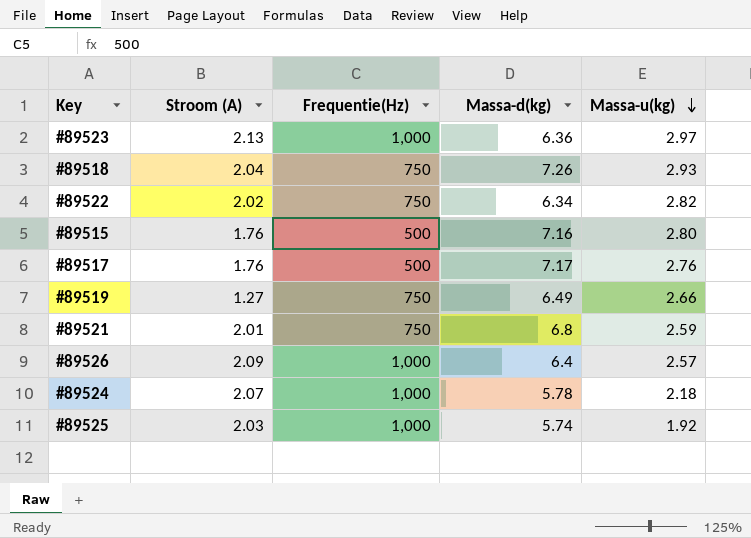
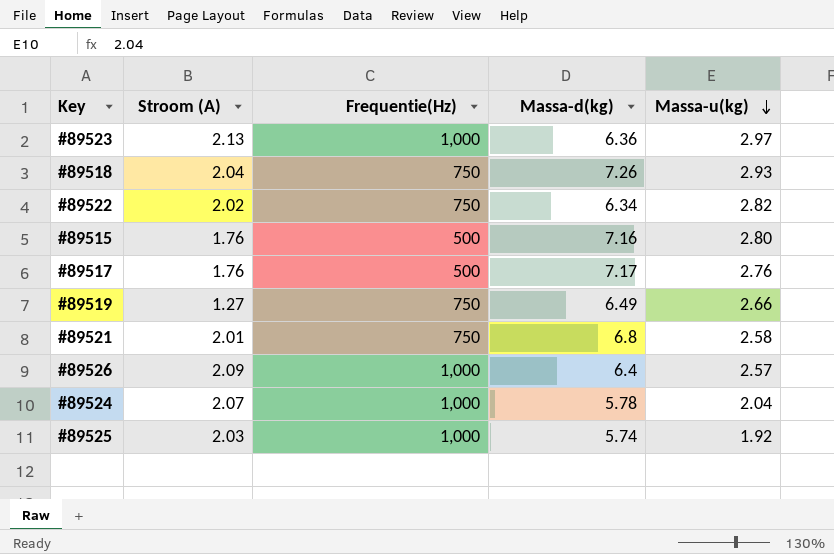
#89521 | Massa-u(kg): 2.59 -> 2.58
#89524 | Massa-u(kg): 2.18 -> 2.04

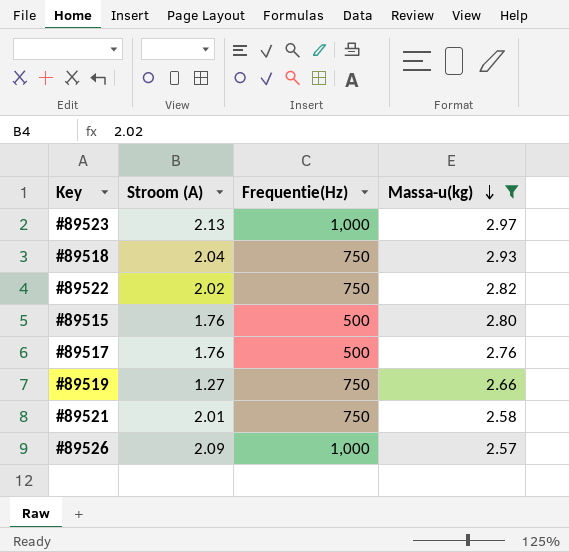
filter: none -> Massa-u(kg) >= 2.57
column Massa-d(kg) | position: 4 -> none

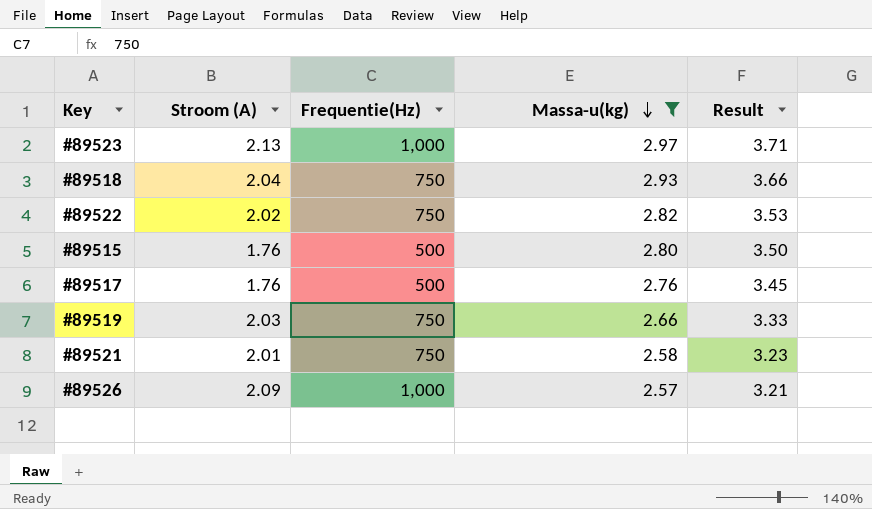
column Result | formula: none -> [Massa-u(kg)] * 1.25
#89519 | Stroom (A): 1.27 -> 2.03

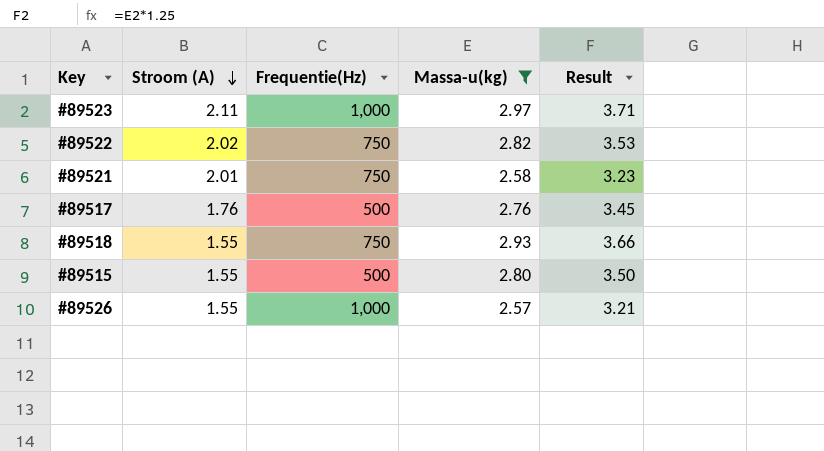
row order: Massa-u(kg) descending -> Stroom (A) descending
row #89519: 2.03 | 750 | 2.66 | 3.33 -> none
#89523 | Stroom (A): 2.13 -> 2.11
#89518 | Stroom (A): 2.04 -> 1.55
#89515 | Stroom (A): 1.76 -> 1.55
#89526 | Stroom (A): 2.09 -> 1.55

